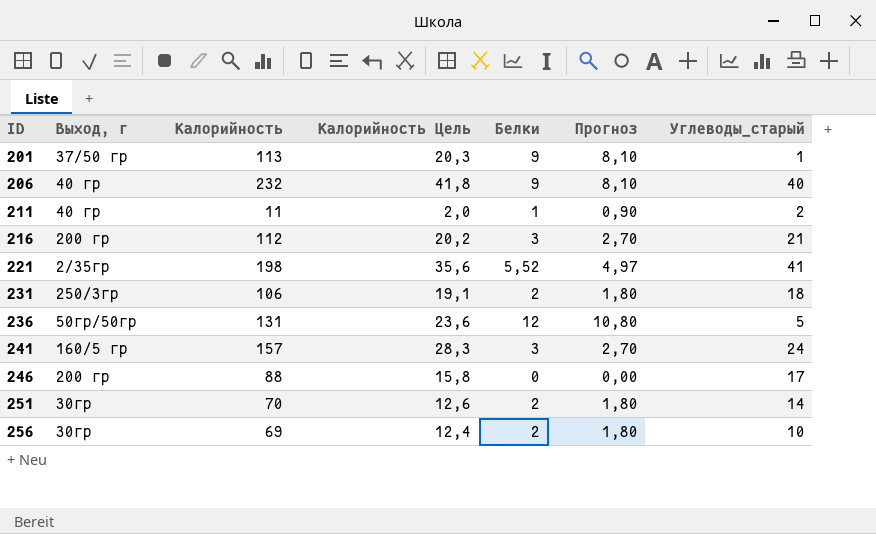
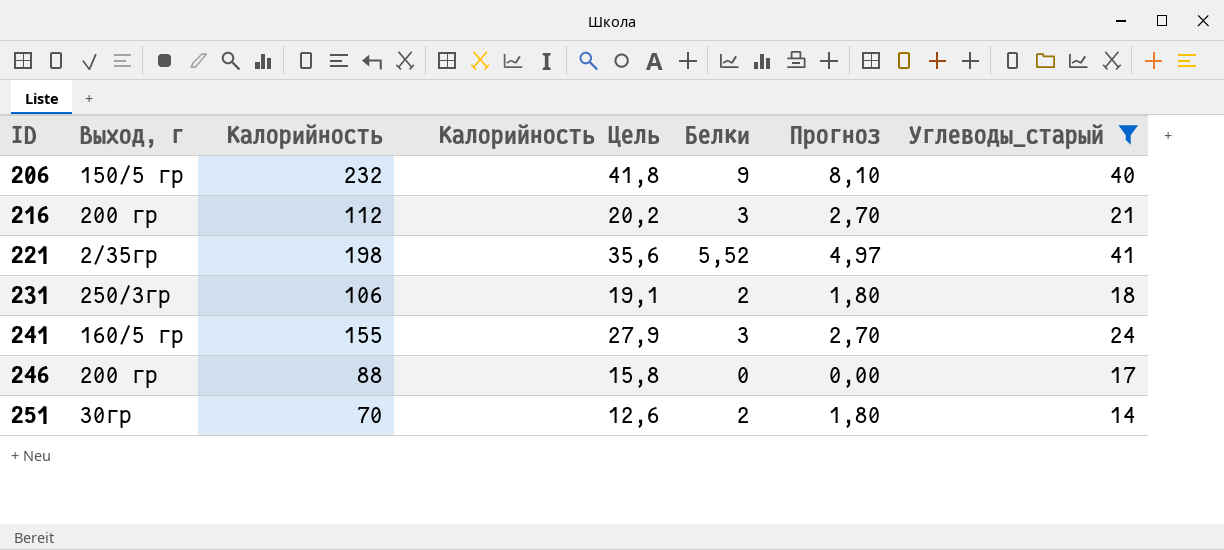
filter: none -> Углеводы_старый >= 14
206 | Выход, г: 40 гр -> 150/5 гр
241 | Калорийность: 157 -> 155
241 | Калорийность Цель: 28,3 -> 27,9

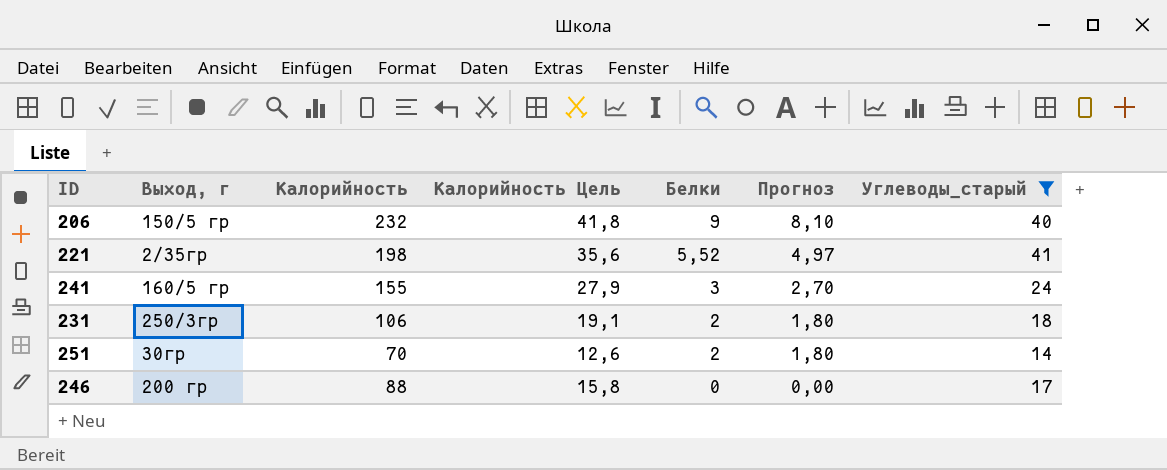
row order: ID ascending -> Белки descending
row 216: 200 гр | 112 | 20,2 | 3 | 2,70 | 21 -> none

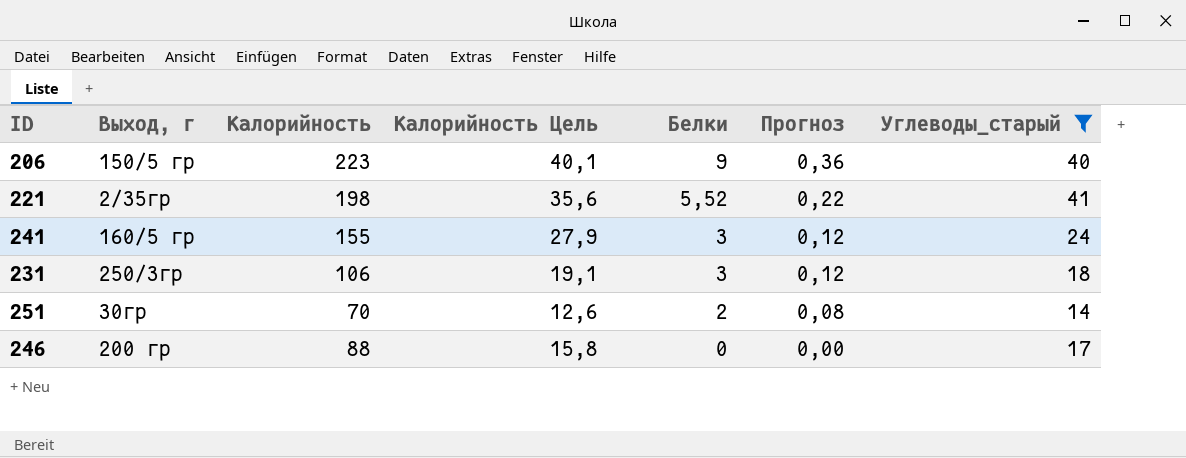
column Прогноз | formula: [Белки] * 0,9 -> [Белки] * 0,04
206 | Калорийность: 232 -> 223
206 | Калорийность Цель: 41,8 -> 40,1
231 | Белки: 2 -> 3

